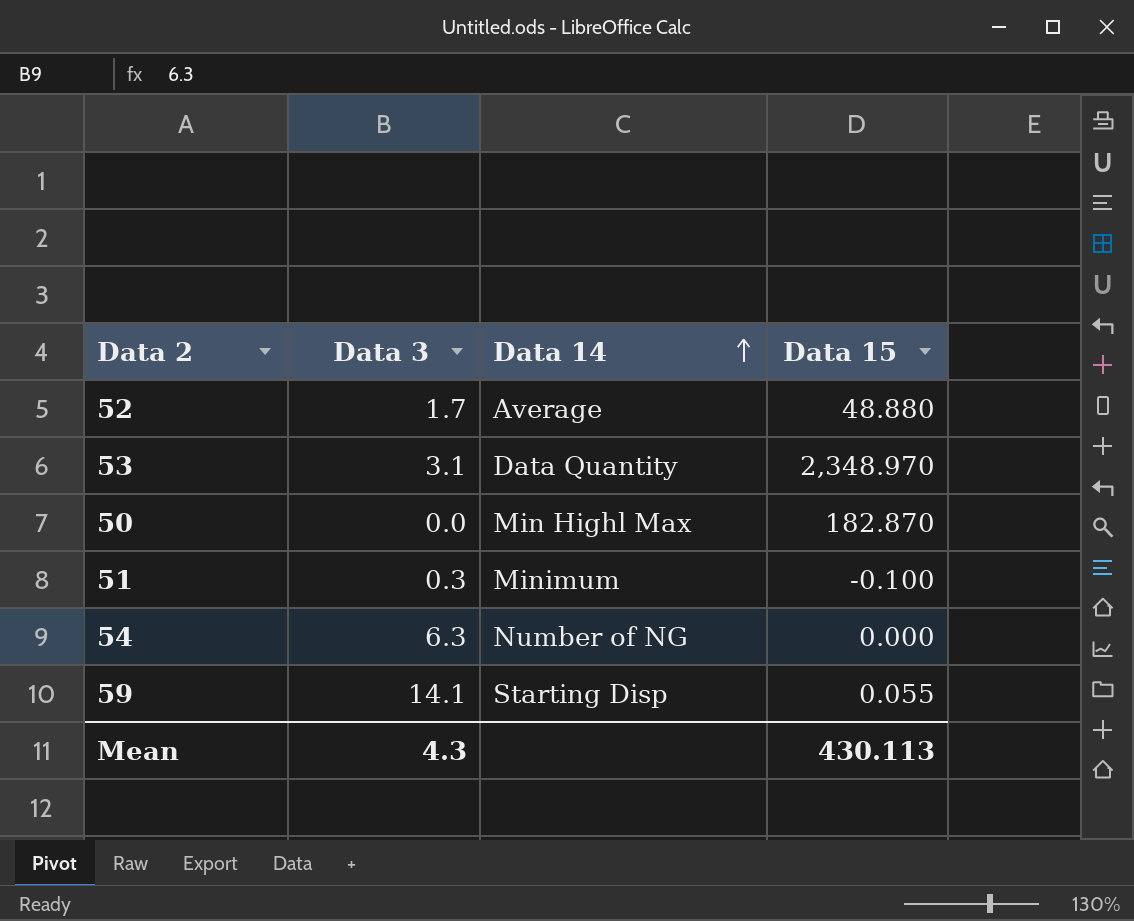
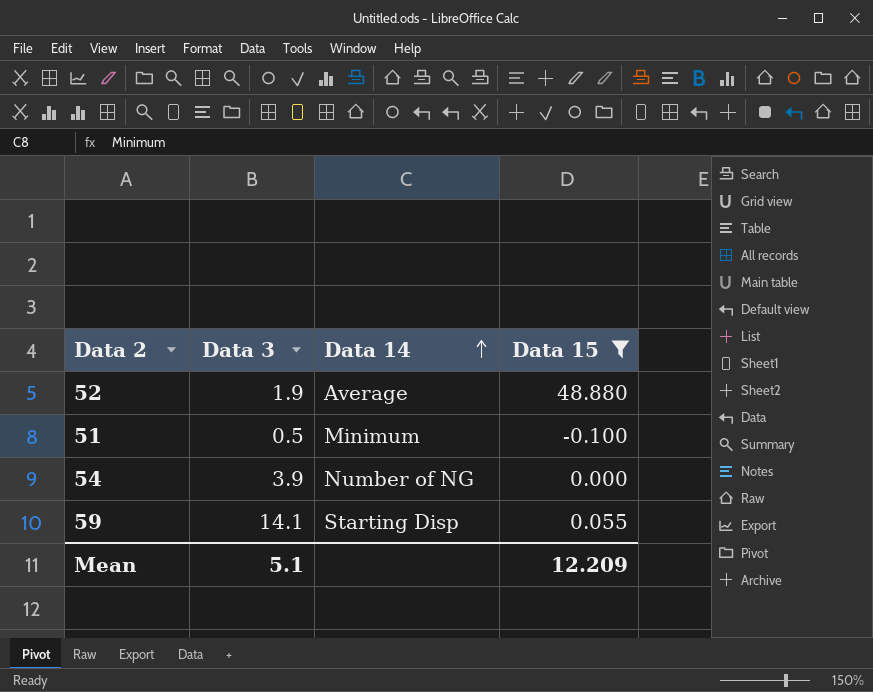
filter: none -> Data 15 <= 48.880
52 | Data 3: 1.7 -> 1.9
51 | Data 3: 0.3 -> 0.5
54 | Data 3: 6.3 -> 3.9
Mean | Data 3: 4.3 -> 5.1
Mean | Data 15: 430.113 -> 12.209

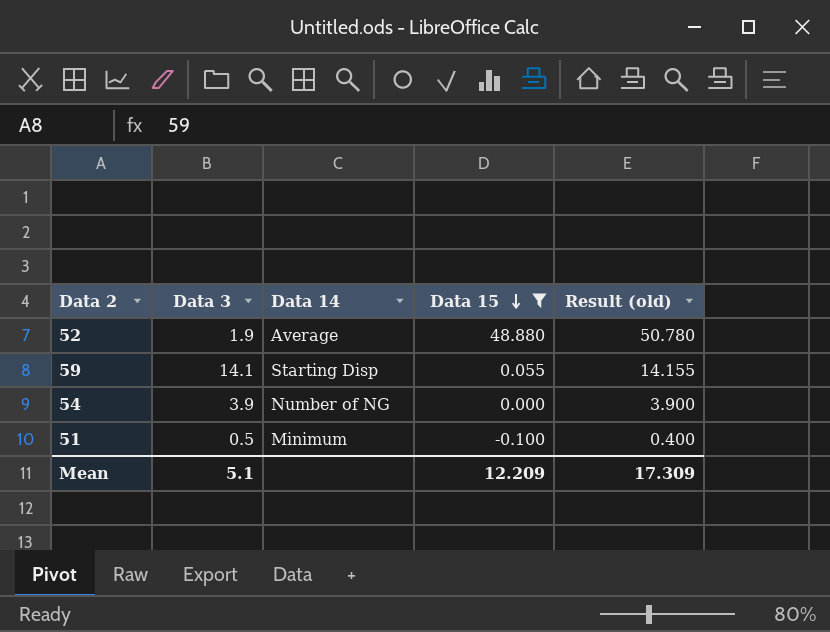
row order: Data 14 ascending -> Data 15 descending
column Result (old) | formula: none -> [Data 3] + [Data 15]

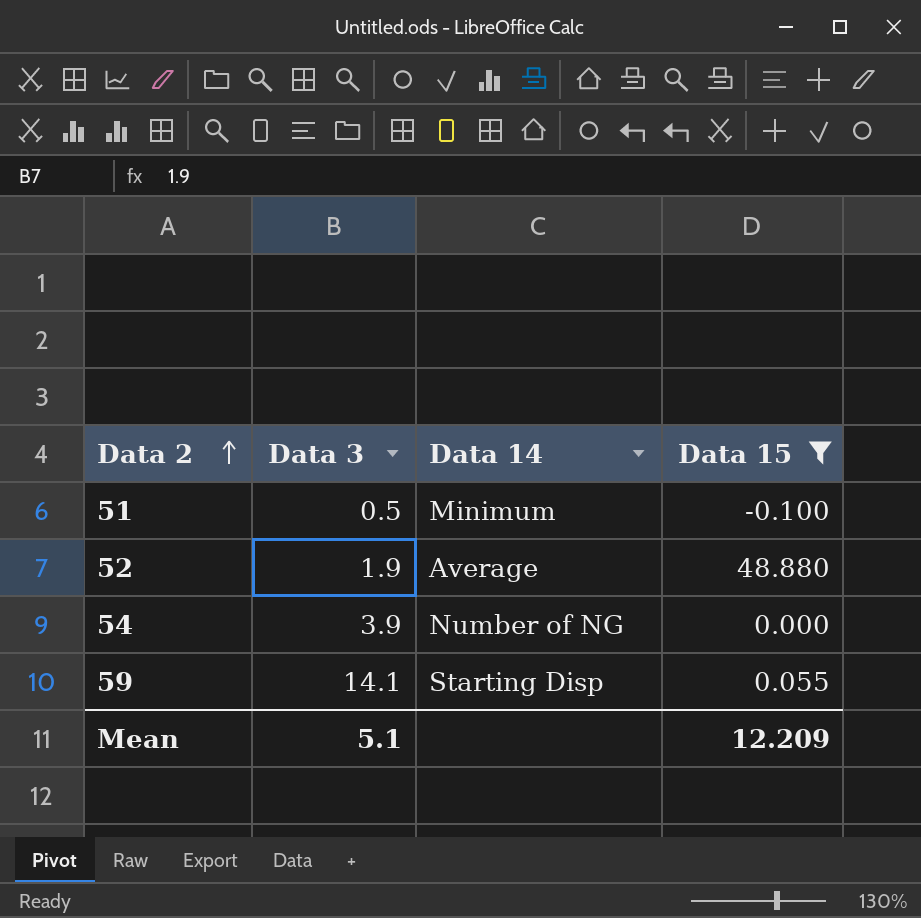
row order: Data 15 descending -> Data 2 ascending
column Result (old) | formula: [Data 3] + [Data 15] -> none

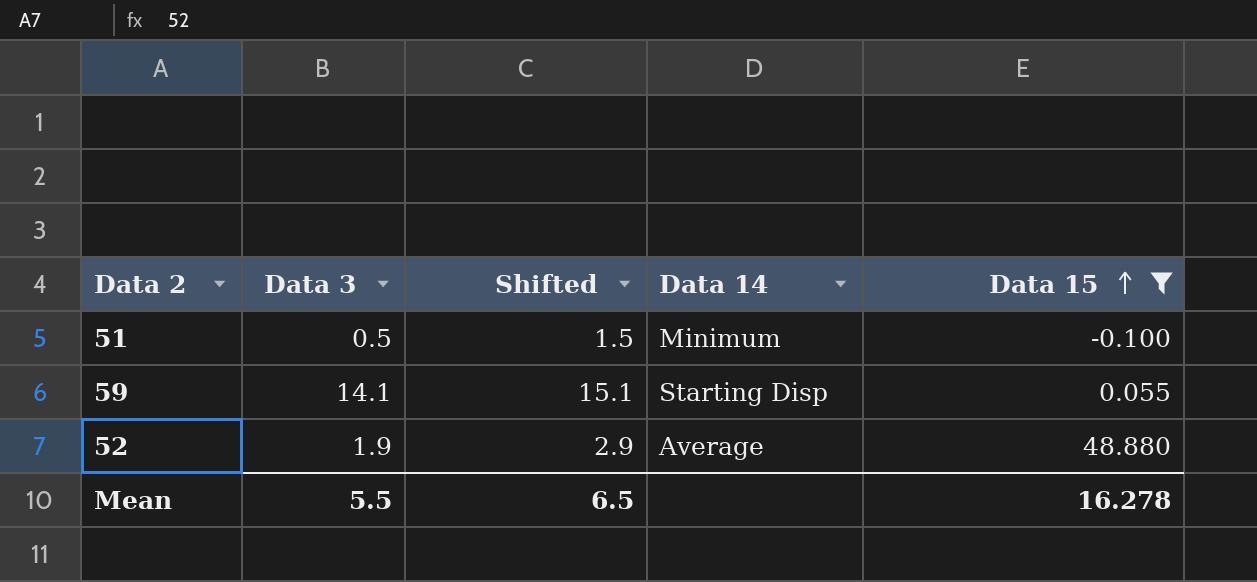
row order: Data 2 ascending -> Data 15 ascending
column Shifted | formula: none -> [Data 3] + 1
row 54: 3.9 | Number of NG | 0.000 -> none
Mean | Data 3: 5.1 -> 5.5
Mean | Data 15: 12.209 -> 16.278

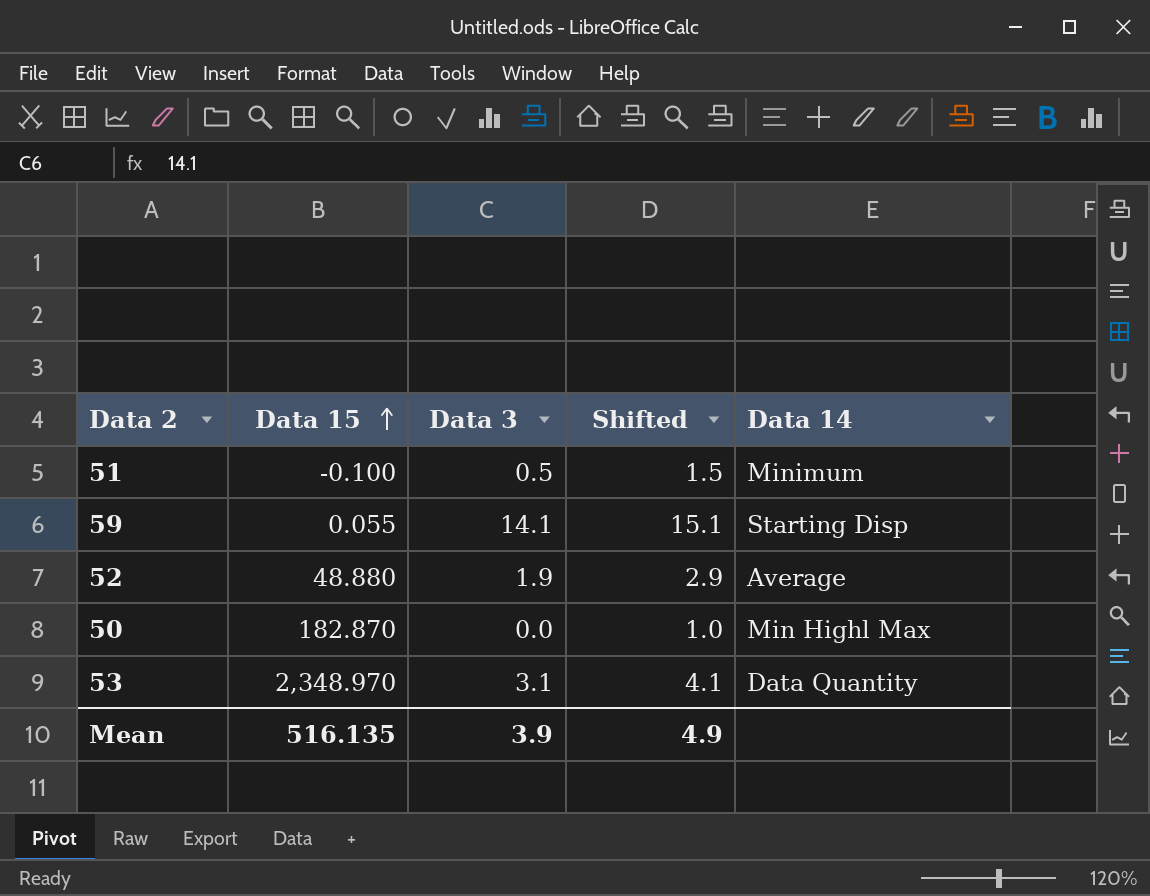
filter: Data 15 <= 48.880 -> none
column Data 15 | position: 5 -> 2
Mean | Data 15: 16.278 -> 516.135
Mean | Data 3: 5.5 -> 3.9
Mean | Shifted: 6.5 -> 4.9

